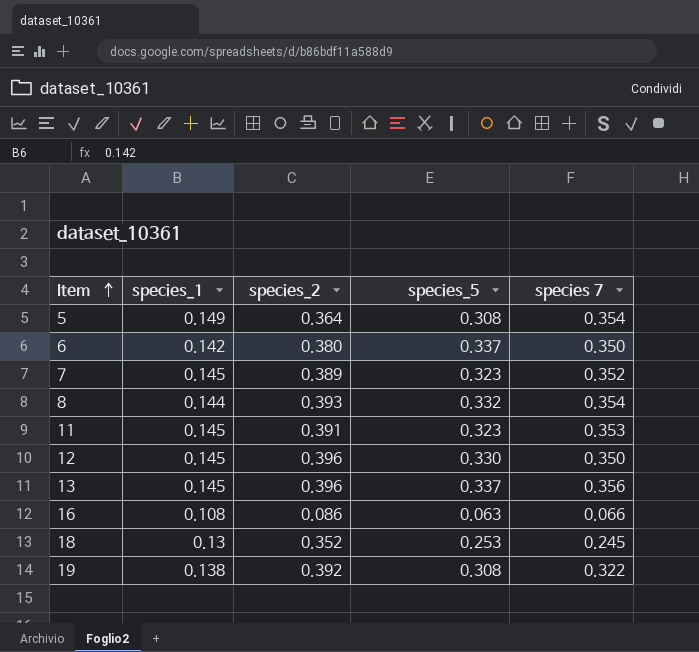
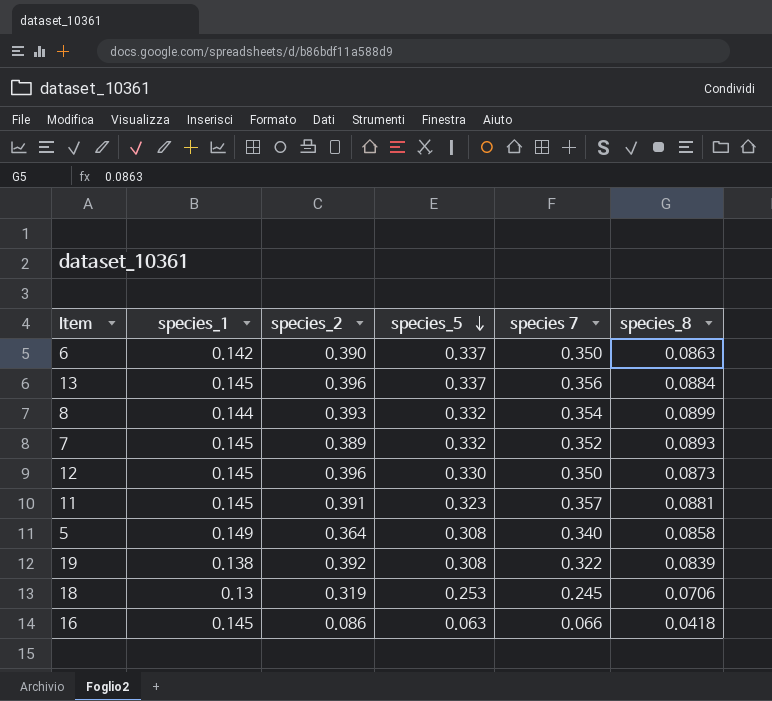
row order: Item ascending -> species_5 descending
column species_8 | position: none -> 6
6 | species_2: 0.380 -> 0.390
7 | species_5: 0.323 -> 0.332
11 | species 7: 0.353 -> 0.357
5 | species 7: 0.354 -> 0.340
18 | species_2: 0.352 -> 0.319
16 | species_1: 0.108 -> 0.145

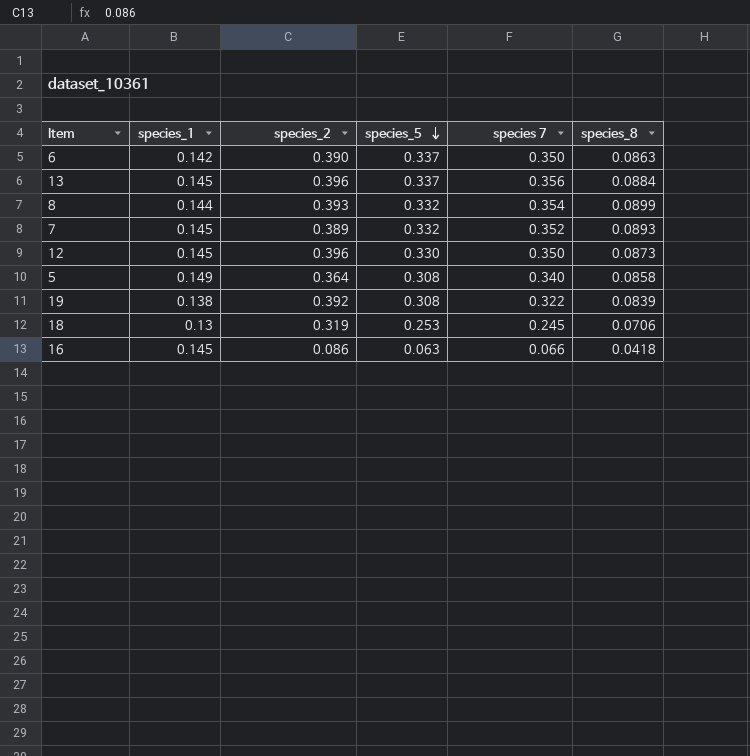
row 11: 0.145 | 0.391 | 0.323 | 0.357 | 0.0881 -> none

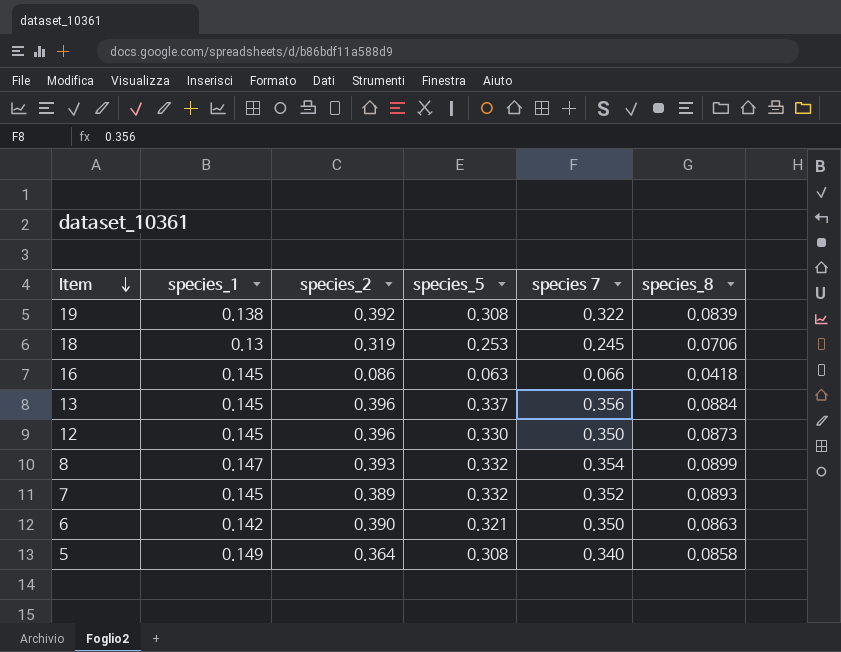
row order: species_5 descending -> Item descending
8 | species_1: 0.144 -> 0.147
6 | species_5: 0.337 -> 0.321

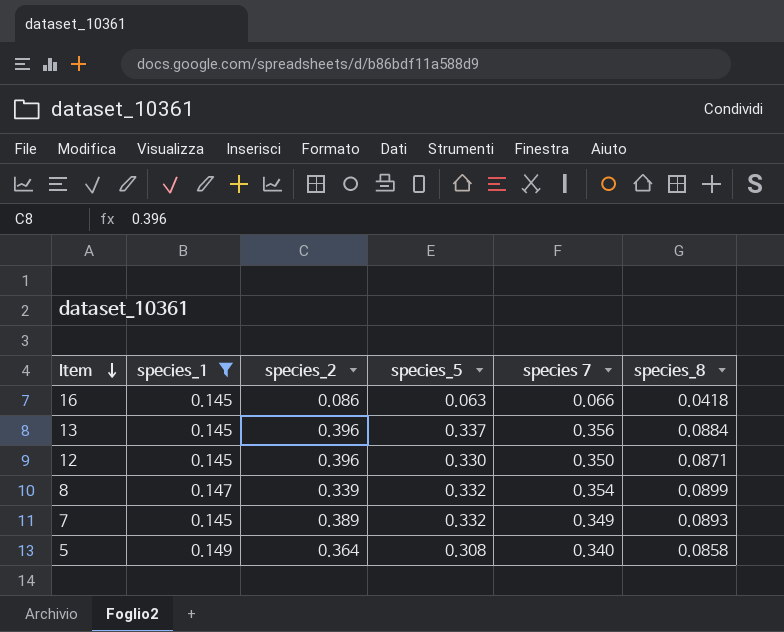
filter: none -> species_1 >= 0.145
12 | species_8: 0.0873 -> 0.0871
8 | species_2: 0.393 -> 0.339
7 | species 7: 0.352 -> 0.349

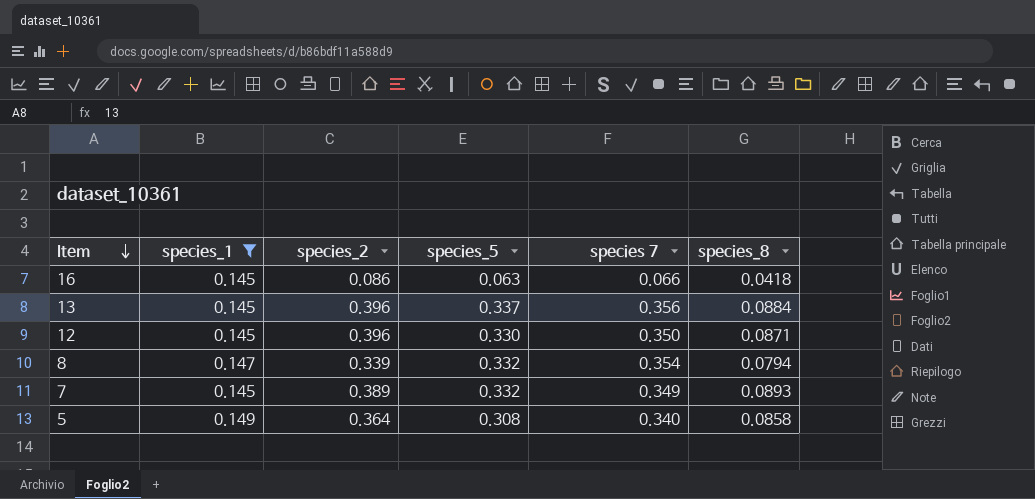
8 | species_8: 0.0899 -> 0.0794

